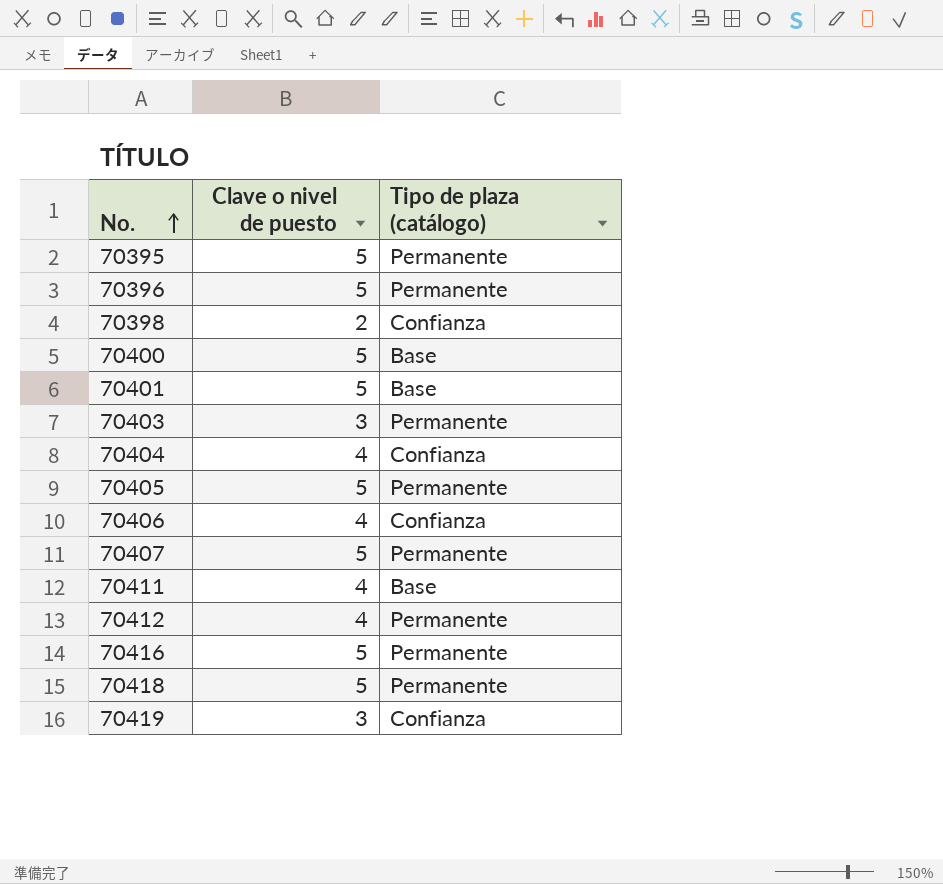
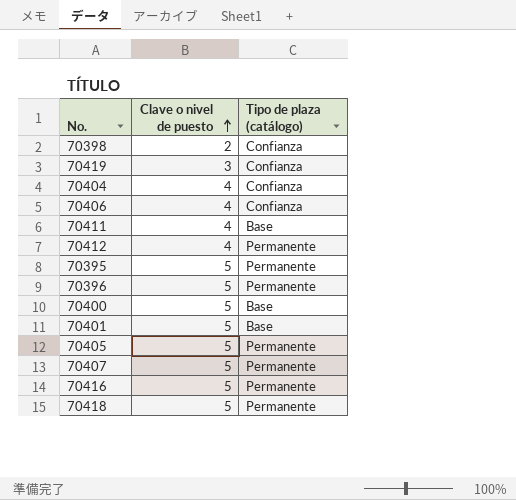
row order: No. ascending -> Clave o nivel de puesto ascending
row 70403: 3 | Permanente -> none

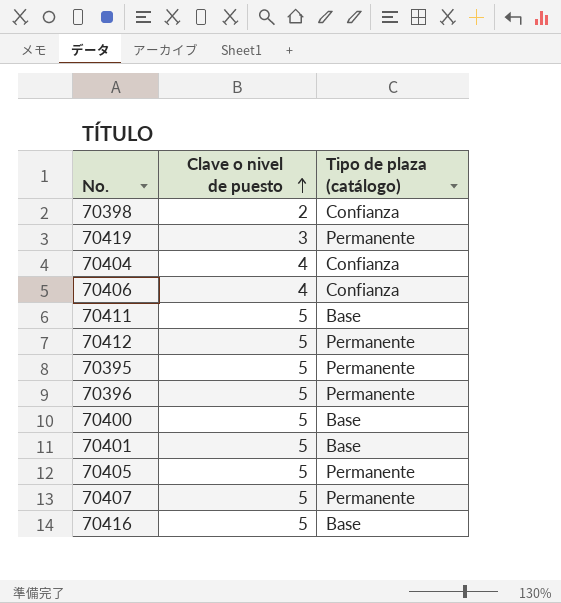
row 70418: 5 | Permanente -> none
70419 | Tipo de plaza (catálogo): Confianza -> Permanente
70411 | Clave o nivel de puesto: 4 -> 5
70412 | Clave o nivel de puesto: 4 -> 5
70416 | Tipo de plaza (catálogo): Permanente -> Base

